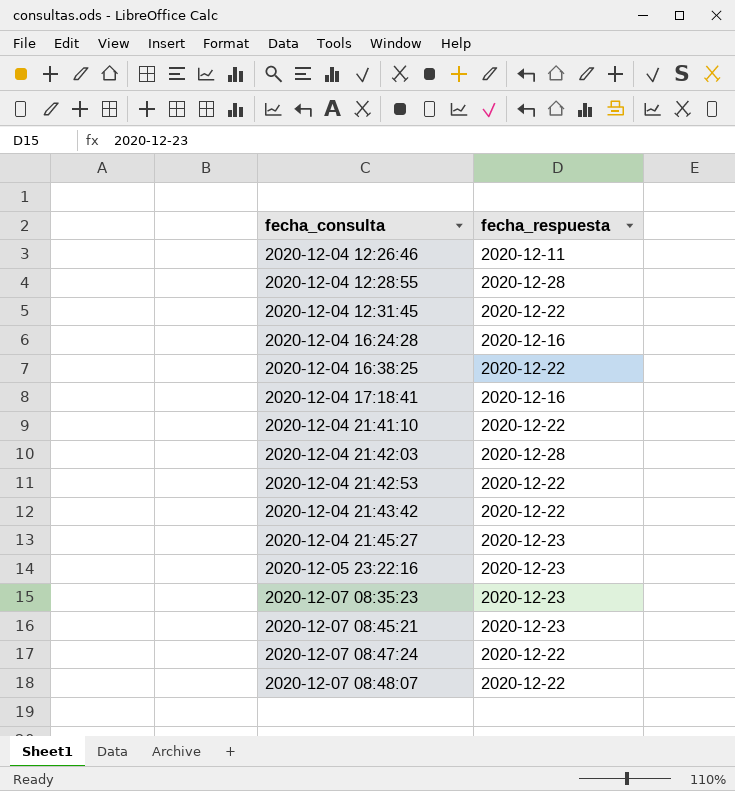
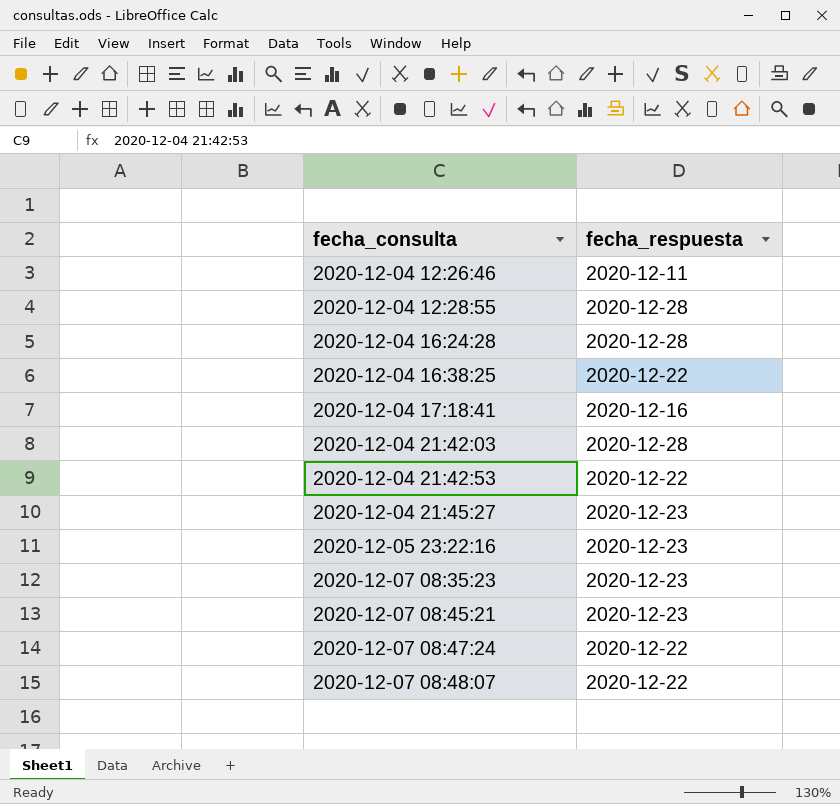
row 2020-12-04 12:31:45: 2020-12-22 -> none
row 2020-12-04 21:41:10: 2020-12-22 -> none
row 2020-12-04 21:43:42: 2020-12-22 -> none
2020-12-04 16:24:28 | fecha_respuesta: 2020-12-16 -> 2020-12-28

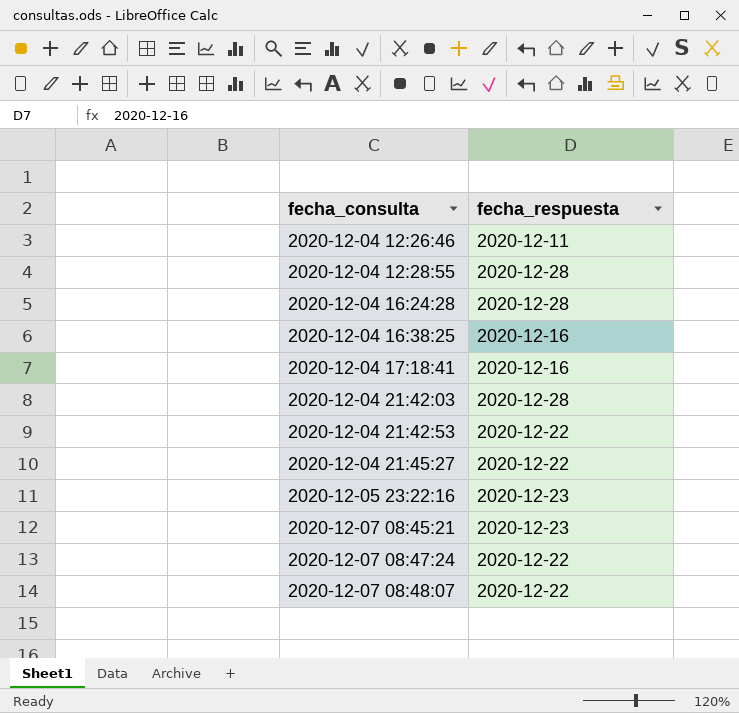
row 2020-12-07 08:35:23: 2020-12-23 -> none
2020-12-04 16:38:25 | fecha_respuesta: 2020-12-22 -> 2020-12-16
2020-12-04 21:45:27 | fecha_respuesta: 2020-12-23 -> 2020-12-22

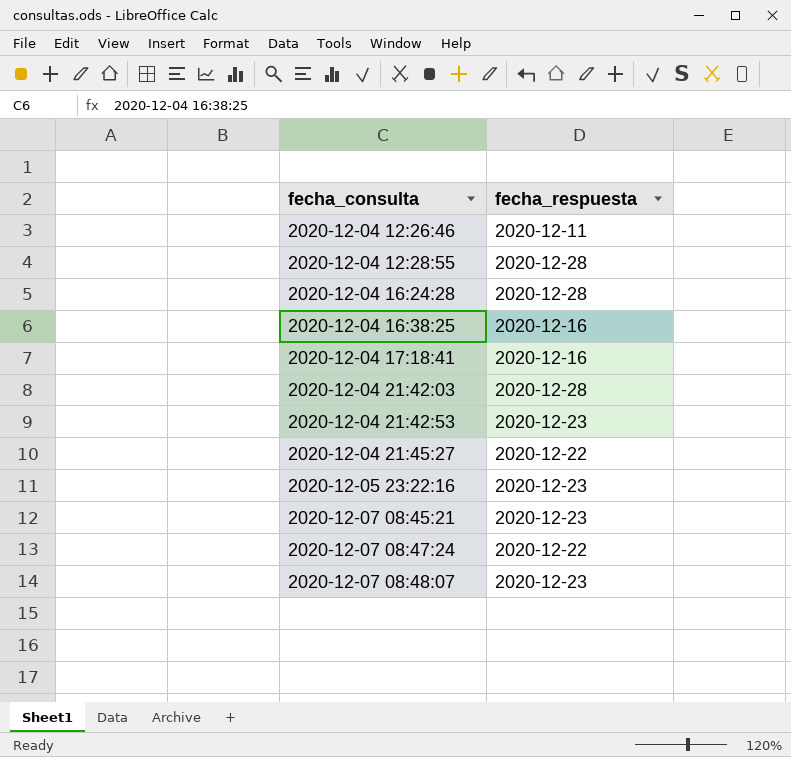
2020-12-04 21:42:53 | fecha_respuesta: 2020-12-22 -> 2020-12-23
2020-12-07 08:48:07 | fecha_respuesta: 2020-12-22 -> 2020-12-23

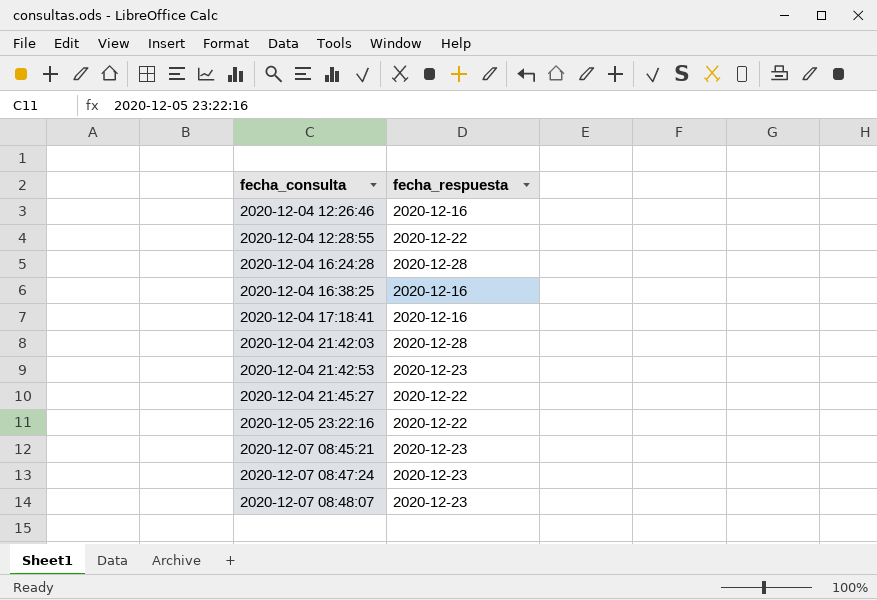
2020-12-04 12:26:46 | fecha_respuesta: 2020-12-11 -> 2020-12-16
2020-12-04 12:28:55 | fecha_respuesta: 2020-12-28 -> 2020-12-22
2020-12-05 23:22:16 | fecha_respuesta: 2020-12-23 -> 2020-12-22
2020-12-07 08:47:24 | fecha_respuesta: 2020-12-22 -> 2020-12-23

